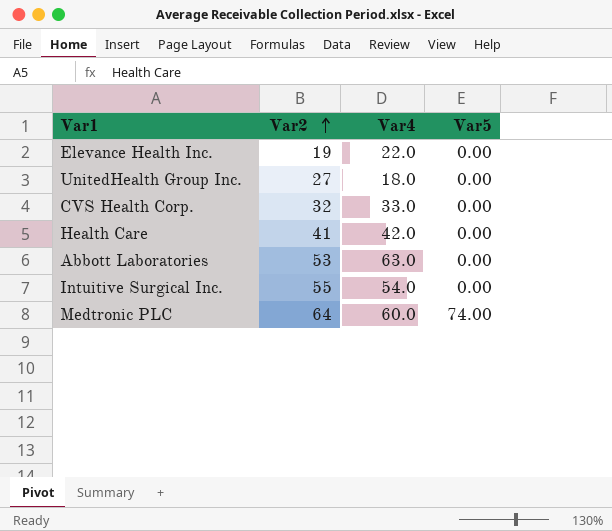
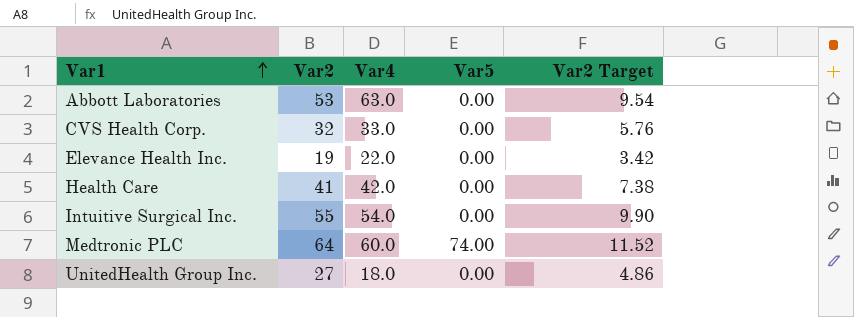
row order: Var2 ascending -> Var1 ascending
column Var2 Target | formula: none -> [Var2] * 0.18

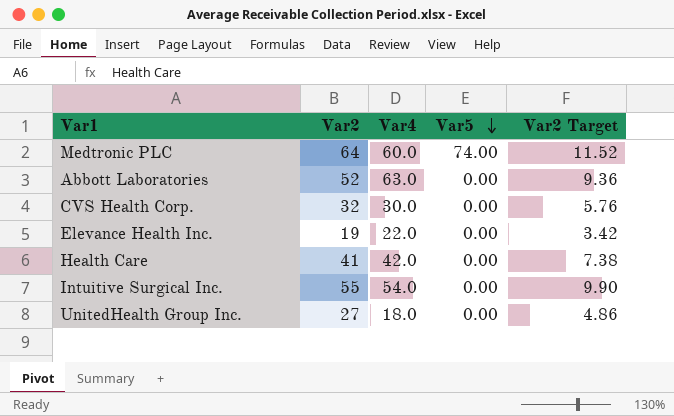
row order: Var1 ascending -> Var5 descending
Abbott Laboratories | Var2: 53 -> 52
Abbott Laboratories | Var2 Target: 9.54 -> 9.36
CVS Health Corp. | Var4: 33.0 -> 30.0

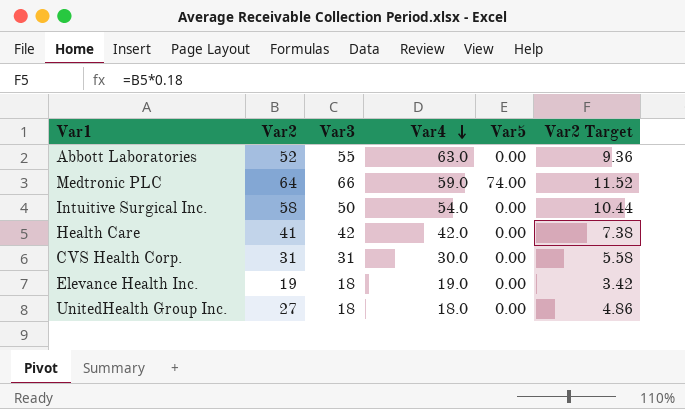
row order: Var5 descending -> Var4 descending
column Var3 | position: none -> 3
Medtronic PLC | Var4: 60.0 -> 59.0
Intuitive Surgical Inc. | Var2: 55 -> 58
Intuitive Surgical Inc. | Var2 Target: 9.90 -> 10.44
CVS Health Corp. | Var2: 32 -> 31
CVS Health Corp. | Var2 Target: 5.76 -> 5.58
Elevance Health Inc. | Var4: 22.0 -> 19.0

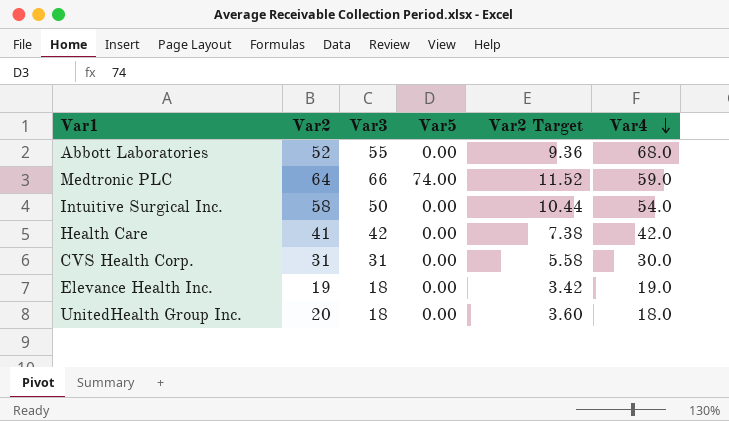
column Var4 | position: 4 -> 6
Abbott Laboratories | Var4: 63.0 -> 68.0
UnitedHealth Group Inc. | Var2: 27 -> 20
UnitedHealth Group Inc. | Var2 Target: 4.86 -> 3.60

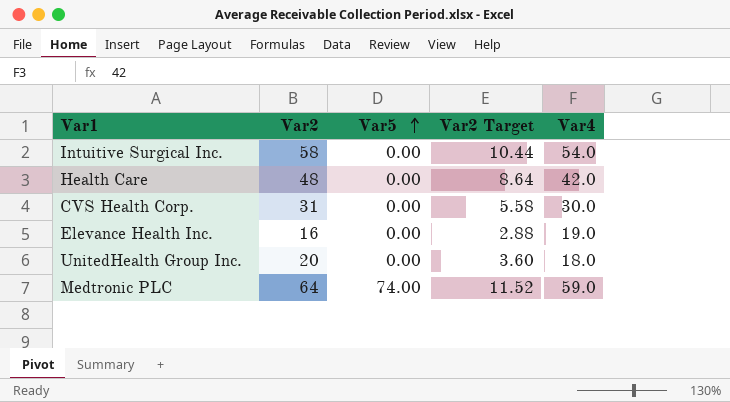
row order: Var4 descending -> Var5 ascending
column Var3 | position: 3 -> none
row Abbott Laboratories: 52 | 55 | 0.00 | 9.36 | 68.0 -> none
Health Care | Var2: 41 -> 48
Health Care | Var2 Target: 7.38 -> 8.64
Elevance Health Inc. | Var2: 19 -> 16
Elevance Health Inc. | Var2 Target: 3.42 -> 2.88

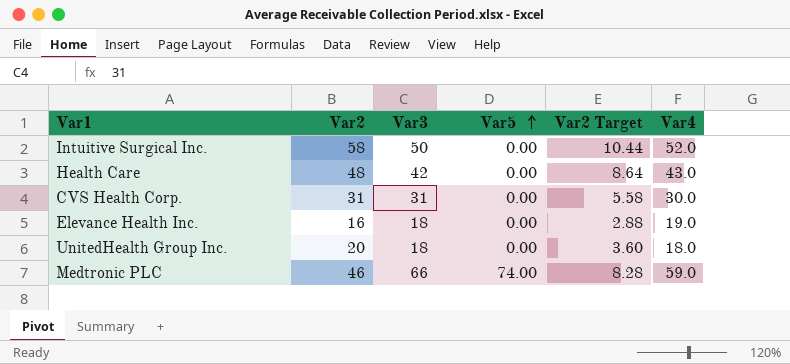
column Var3 | position: none -> 3
Intuitive Surgical Inc. | Var4: 54.0 -> 52.0
Health Care | Var4: 42.0 -> 43.0
Medtronic PLC | Var2: 64 -> 46
Medtronic PLC | Var2 Target: 11.52 -> 8.28

